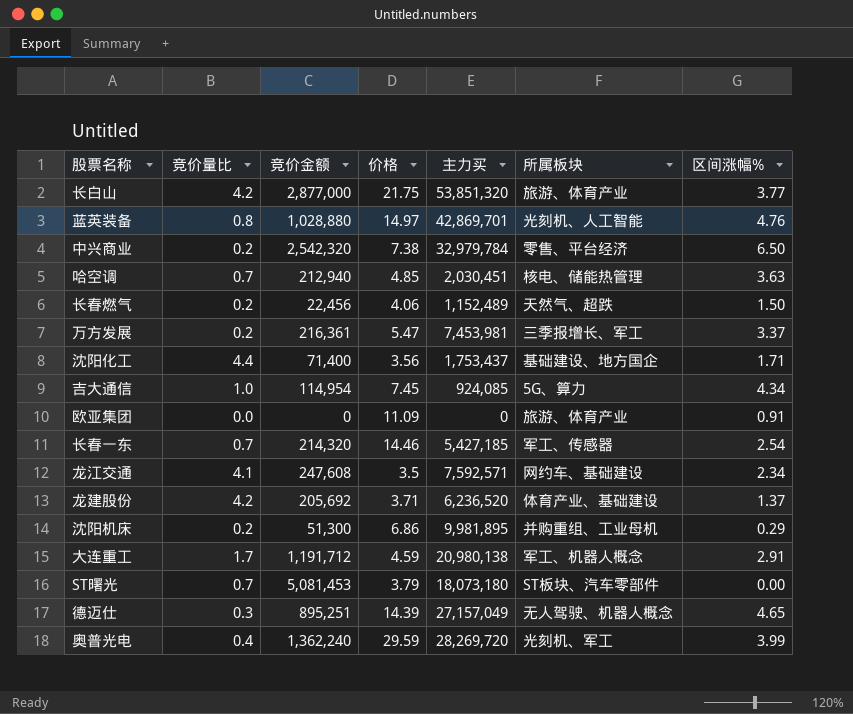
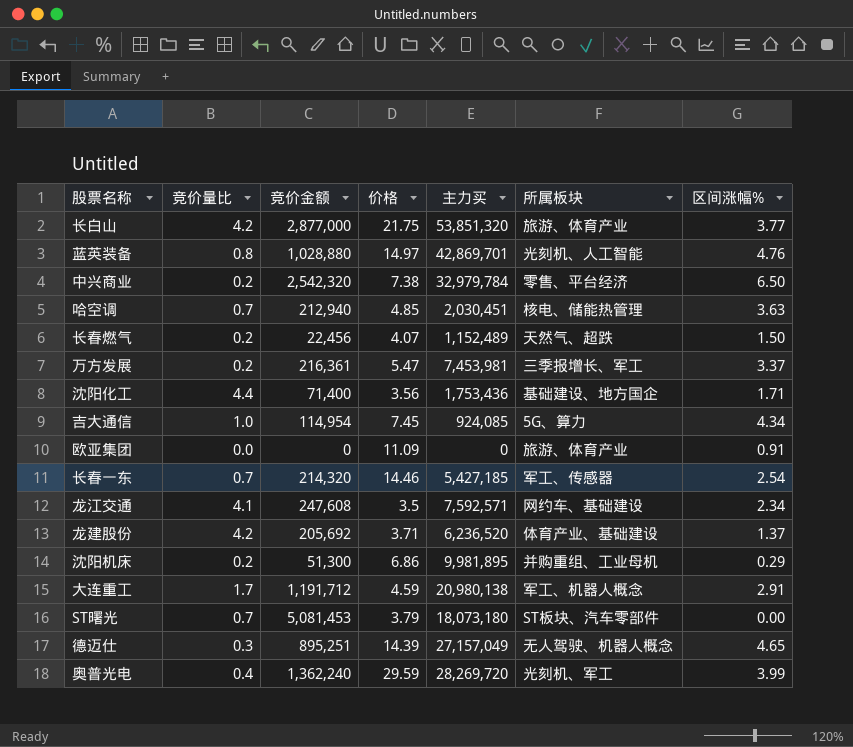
长春燃气 | 价格: 4.06 -> 4.07
沈阳化工 | 主力买: 1,753,437 -> 1,753,436

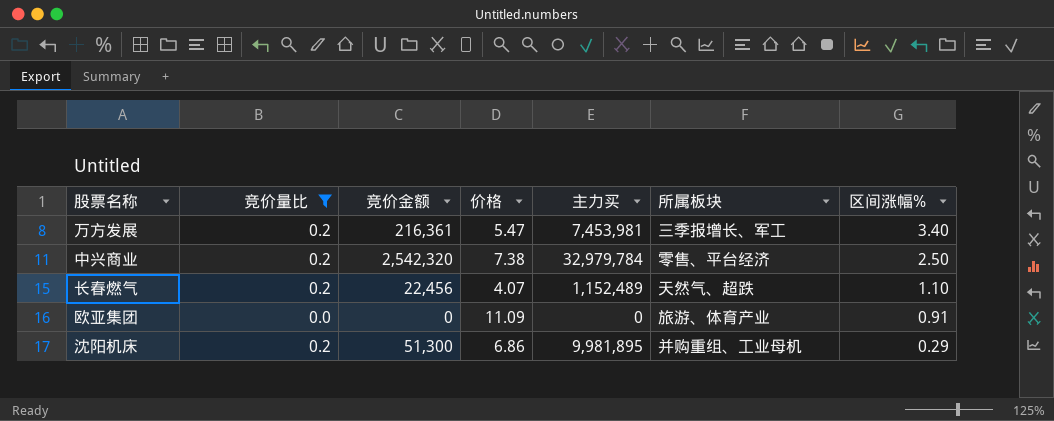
filter: none -> 竞价量比 <= 0.2
row order: none -> 区间涨幅% descending
万方发展 | 区间涨幅%: 3.37 -> 3.40
中兴商业 | 区间涨幅%: 6.50 -> 2.50
长春燃气 | 区间涨幅%: 1.50 -> 1.10

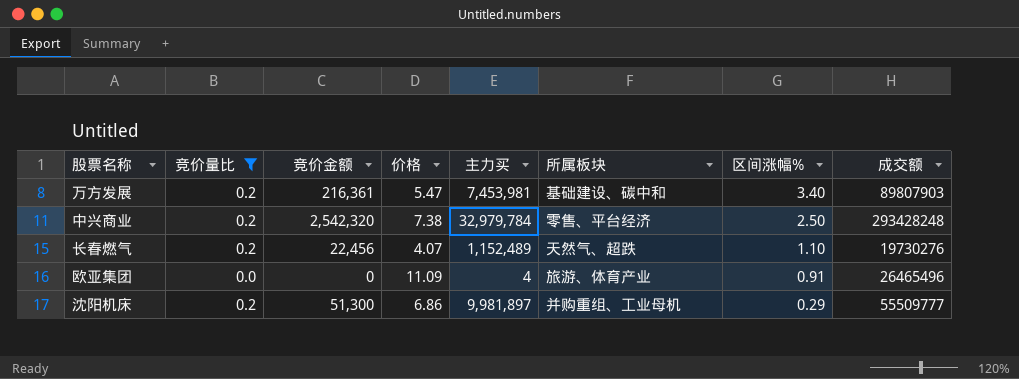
column 成交额 | position: none -> 8
万方发展 | 所属板块: 三季报增长、军工 -> 基础建设、碳中和
欧亚集团 | 主力买: 0 -> 4
沈阳机床 | 主力买: 9,981,895 -> 9,981,897

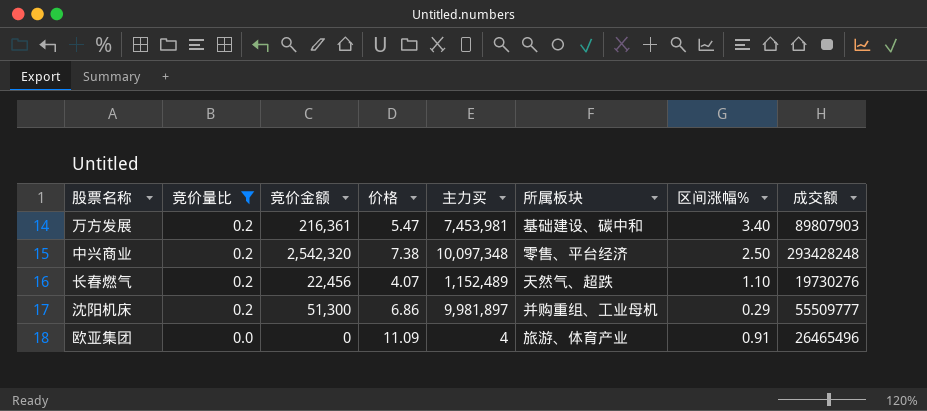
row order: 区间涨幅% descending -> 竞价量比 descending
中兴商业 | 主力买: 32,979,784 -> 10,097,348

